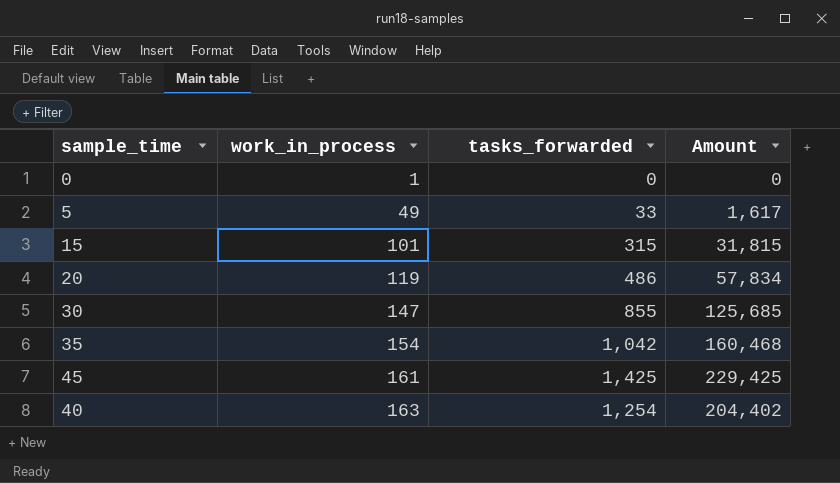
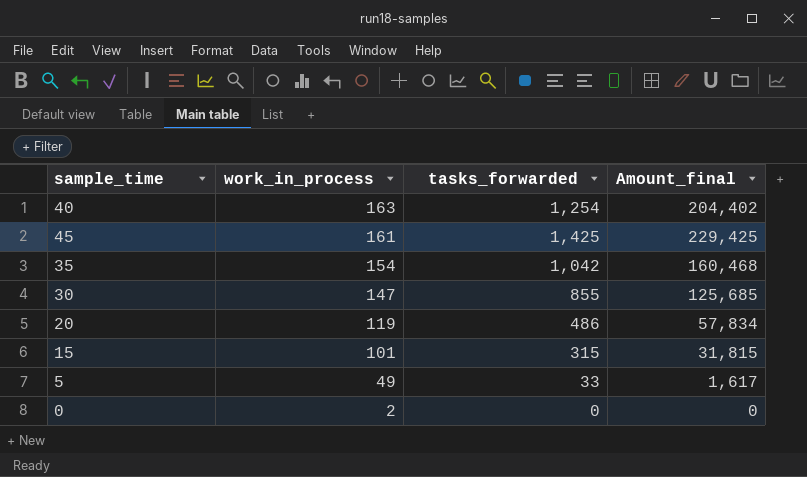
row order: work_in_process ascending -> work_in_process descending
column name: Amount -> Amount_final
0 | work_in_process: 1 -> 2

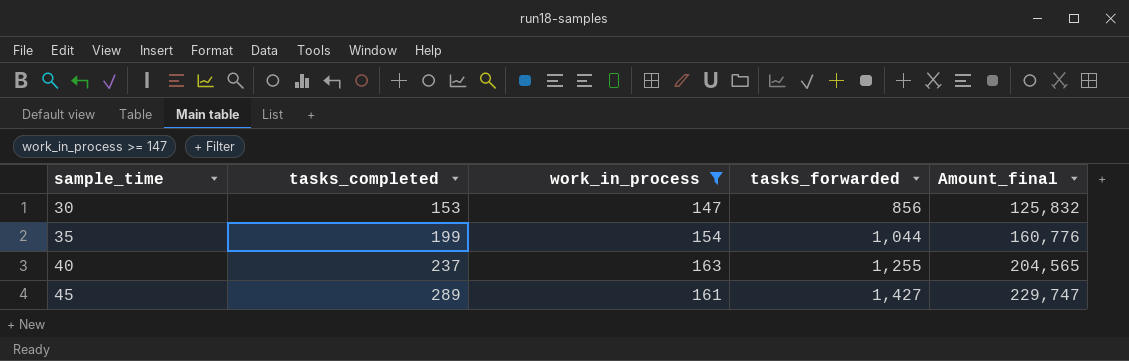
filter: none -> work_in_process >= 147
row order: work_in_process descending -> sample_time ascending
column tasks_completed | position: none -> 2
30 | tasks_forwarded: 855 -> 856
30 | Amount_final: 125,685 -> 125,832
35 | tasks_forwarded: 1,042 -> 1,044
35 | Amount_final: 160,468 -> 160,776
40 | tasks_forwarded: 1,254 -> 1,255
40 | Amount_final: 204,402 -> 204,565
45 | tasks_forwarded: 1,425 -> 1,427
45 | Amount_final: 229,425 -> 229,747

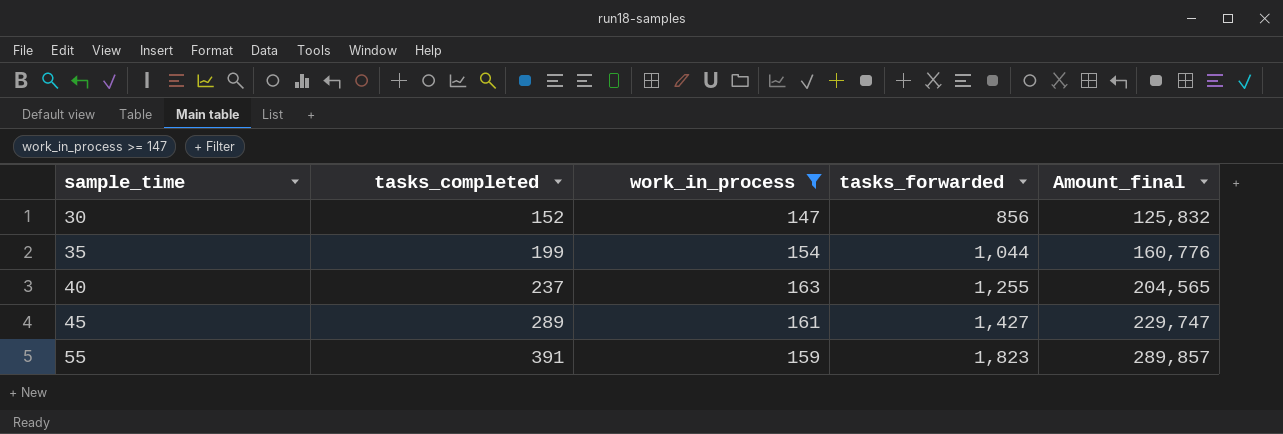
30 | tasks_completed: 153 -> 152
row 55: none -> 391 | 159 | 1,823 | 289,857

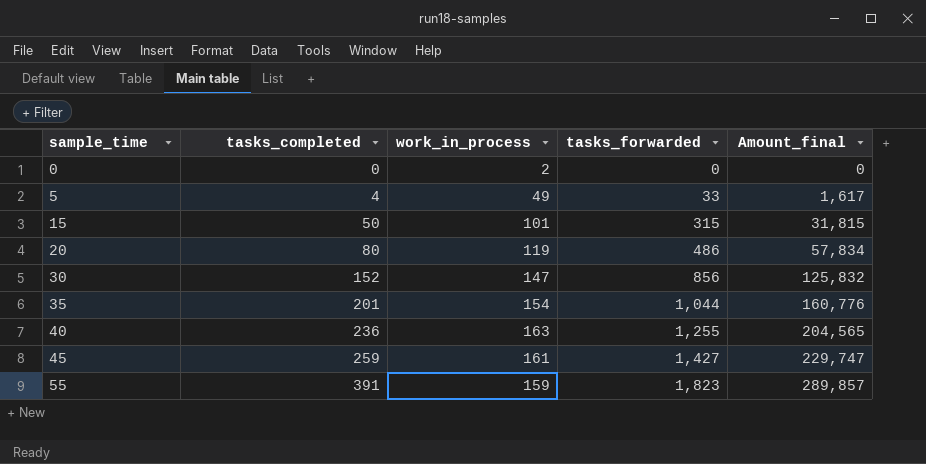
filter: work_in_process >= 147 -> none
35 | tasks_completed: 199 -> 201
40 | tasks_completed: 237 -> 236
45 | tasks_completed: 289 -> 259

